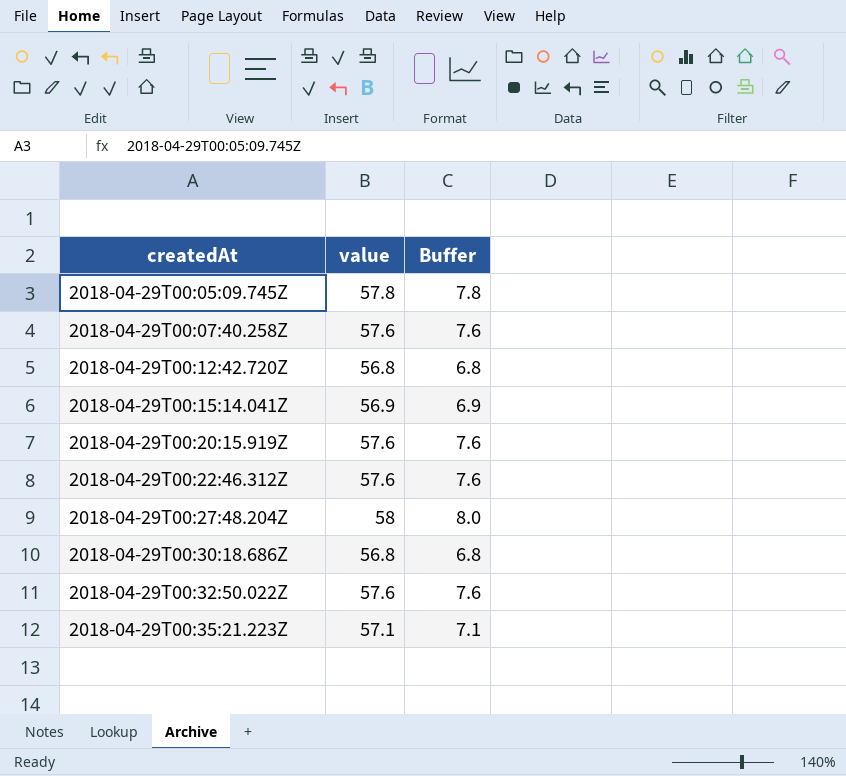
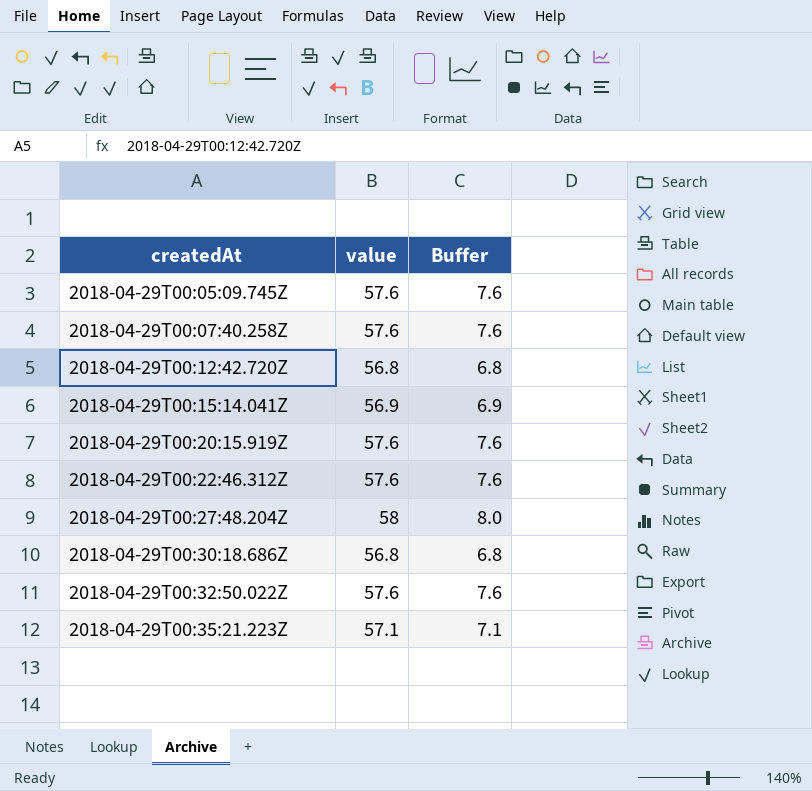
2018-04-29T00:05:09.745Z | value: 57.8 -> 57.6
2018-04-29T00:05:09.745Z | Buffer: 7.8 -> 7.6

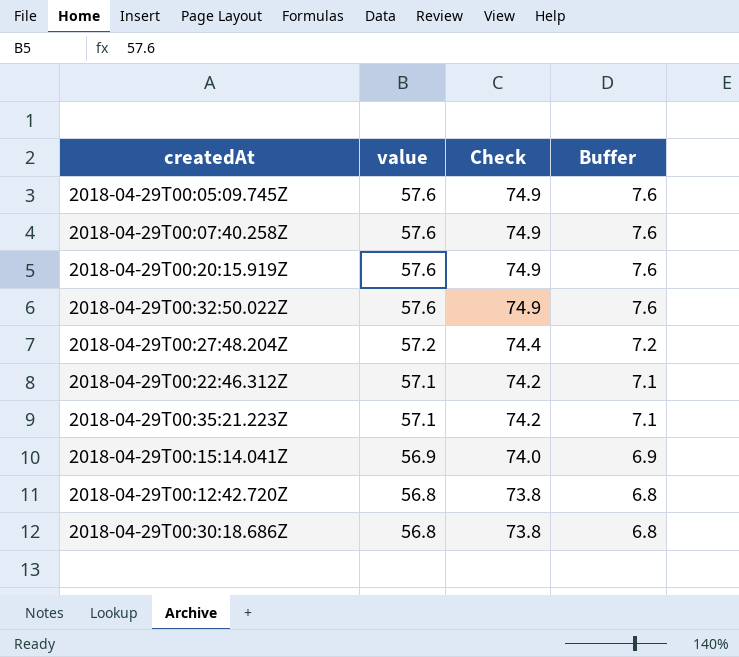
row order: createdAt ascending -> value descending
column Check | formula: none -> [value] * 1.3
2018-04-29T00:27:48.204Z | value: 58 -> 57.2
2018-04-29T00:27:48.204Z | Buffer: 8.0 -> 7.2
2018-04-29T00:22:46.312Z | value: 57.6 -> 57.1
2018-04-29T00:22:46.312Z | Buffer: 7.6 -> 7.1

